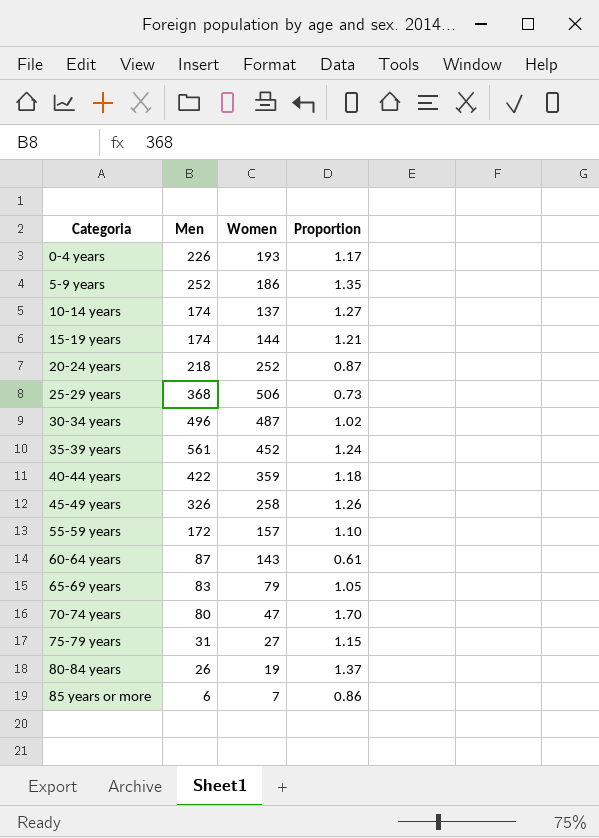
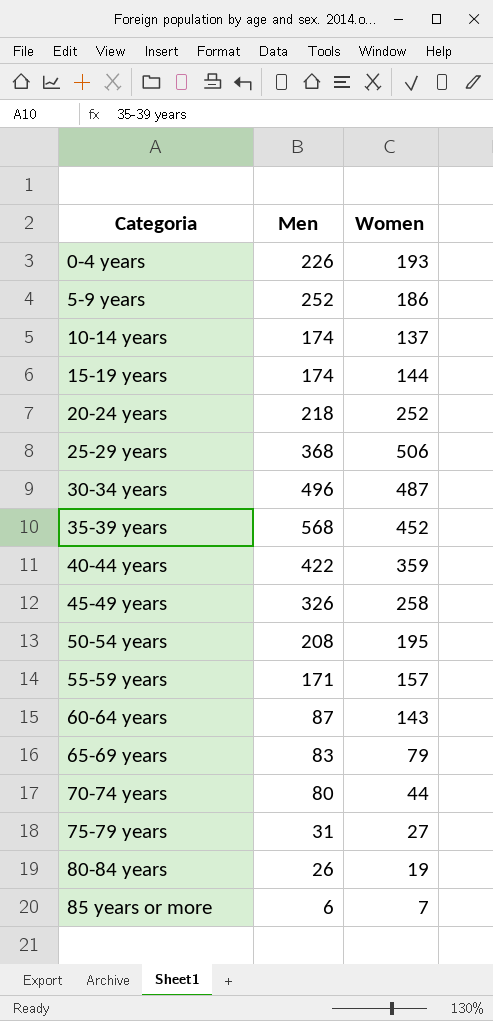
column Proportion | formula: [Men] / [Women] -> none
35-39 years | Men: 561 -> 568
row 50-54 years: none -> 208 | 195
55-59 years | Men: 172 -> 171
70-74 years | Women: 47 -> 44

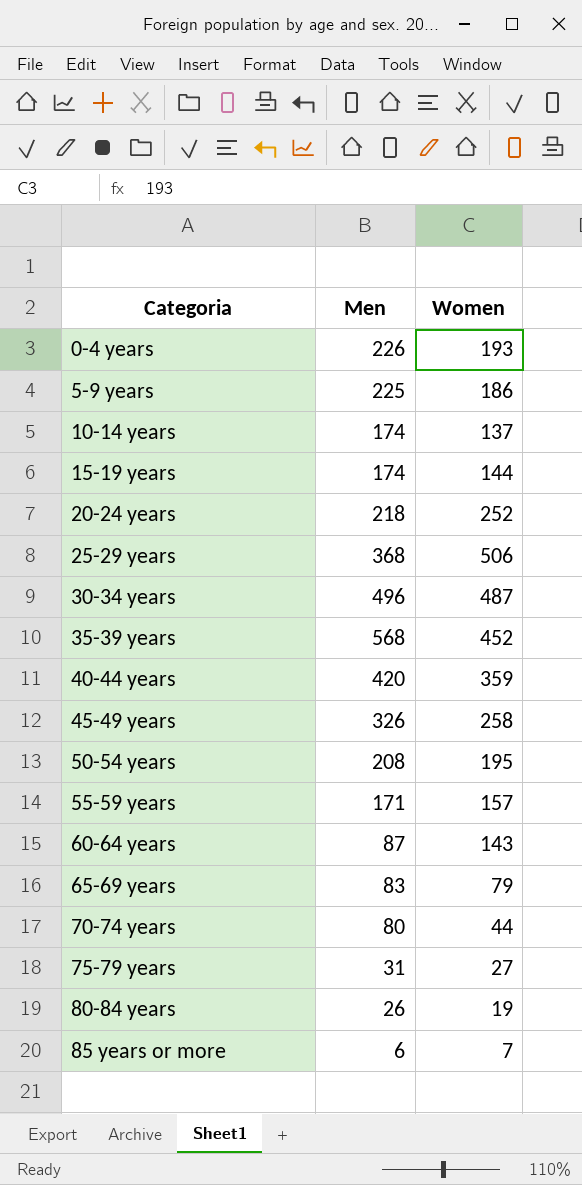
5-9 years | Men: 252 -> 225
40-44 years | Men: 422 -> 420

